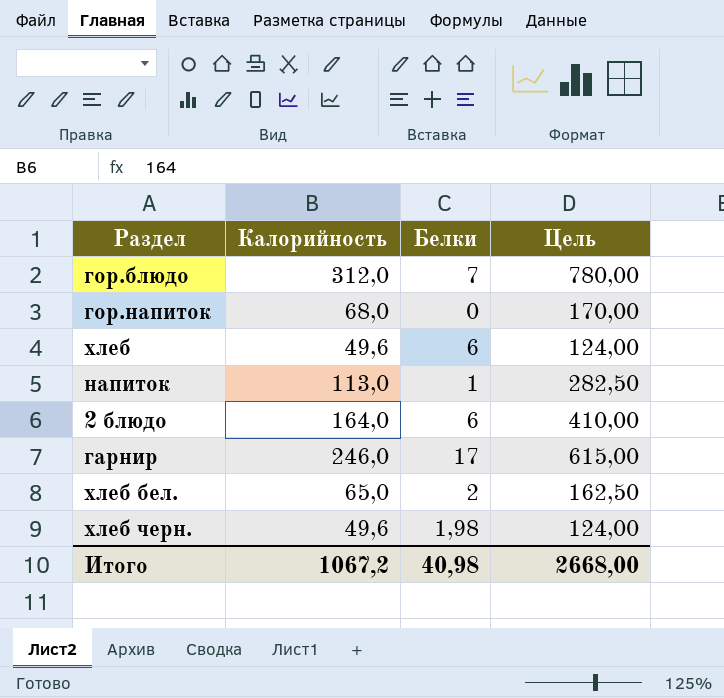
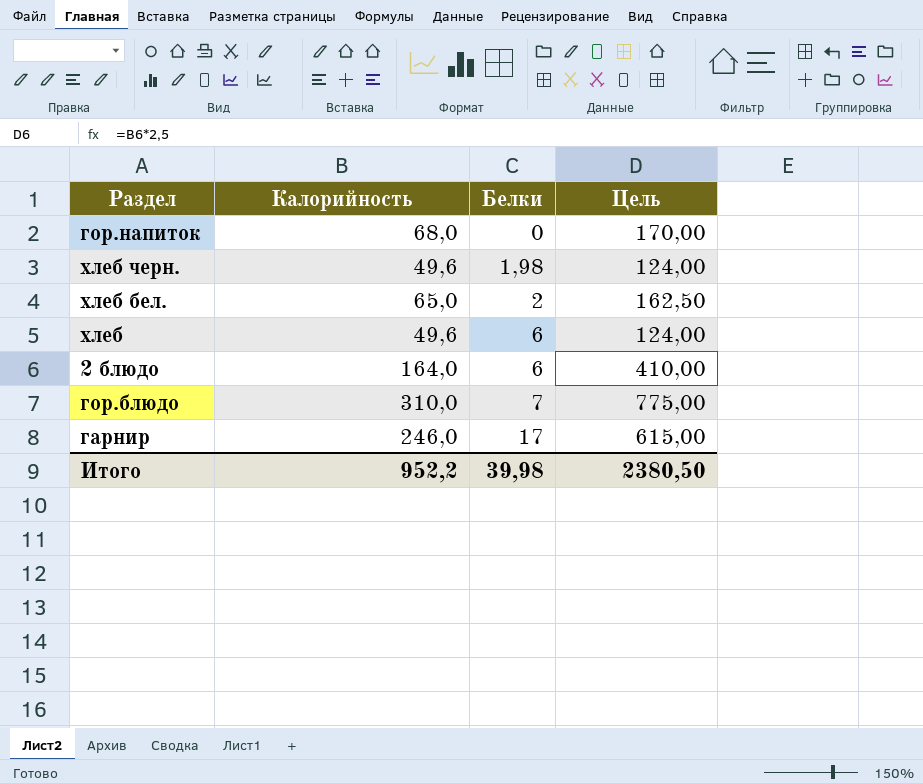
row order: none -> Белки ascending
row напиток: 113,0 | 1 | 282,50 -> none
гор.блюдо | Калорийность: 312,0 -> 310,0
гор.блюдо | Цель: 780,00 -> 775,00
Итого | Калорийность: 1067,2 -> 952,2
Итого | Белки: 40,98 -> 39,98
Итого | Цель: 2668,00 -> 2380,50

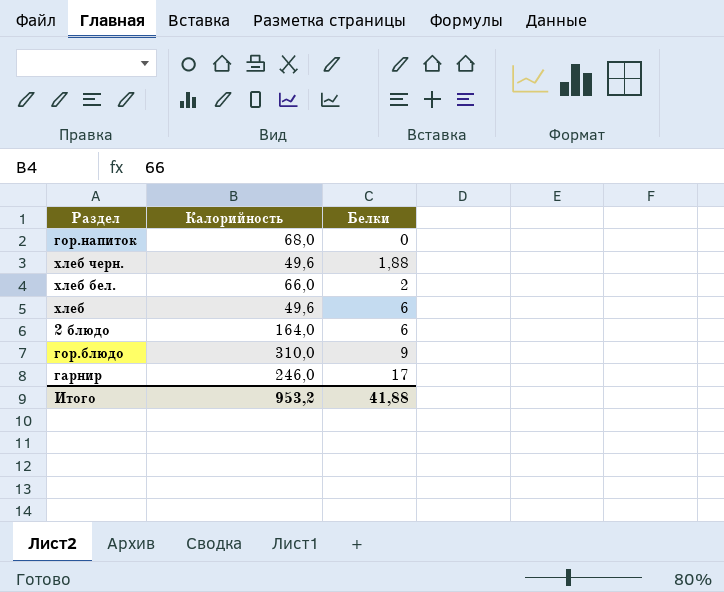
column Цель | formula: [Калорийность] * 2,5 -> none
хлеб черн. | Белки: 1,98 -> 1,88
хлеб бел. | Калорийность: 65,0 -> 66,0
гор.блюдо | Белки: 7 -> 9
Итого | Калорийность: 952,2 -> 953,2
Итого | Белки: 39,98 -> 41,88

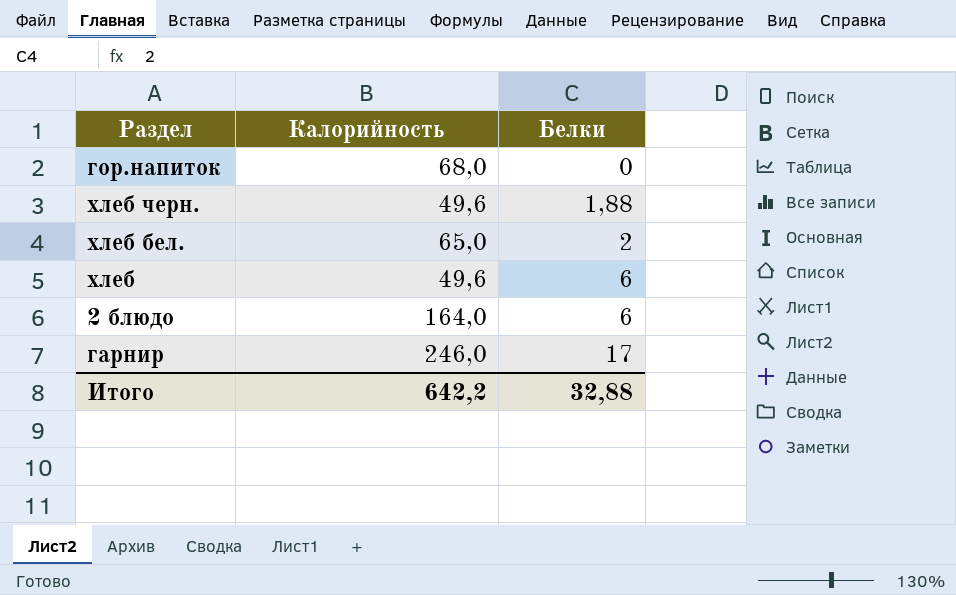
row гор.блюдо: 310,0 | 9 -> none
хлеб бел. | Калорийность: 66,0 -> 65,0
Итого | Калорийность: 953,2 -> 642,2
Итого | Белки: 41,88 -> 32,88

